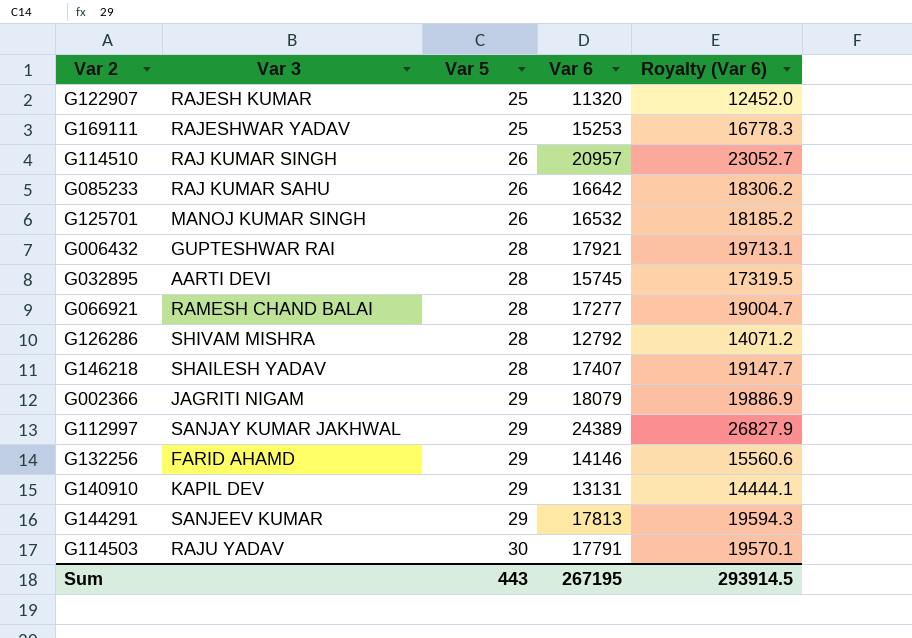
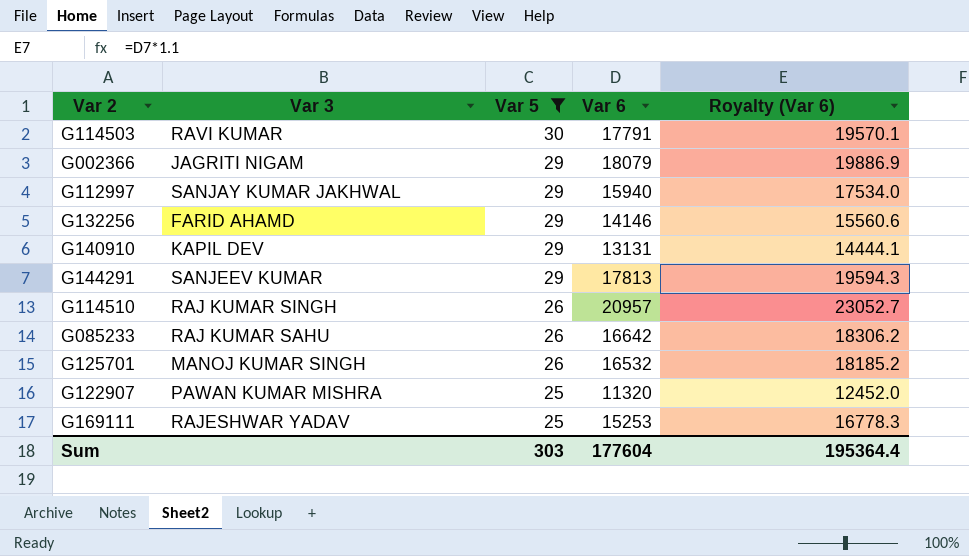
filter: none -> Var 5 != 28
row order: Var 5 ascending -> Var 5 descending
G114503 | Var 3: RAJU YADAV -> RAVI KUMAR
G112997 | Var 6: 24389 -> 15940
G112997 | Royalty (Var 6): 26827.9 -> 17534.0
G122907 | Var 3: RAJESH KUMAR -> PAWAN KUMAR MISHRA
Sum | Var 5: 443 -> 303
Sum | Var 6: 267195 -> 177604
Sum | Royalty (Var 6): 293914.5 -> 195364.4

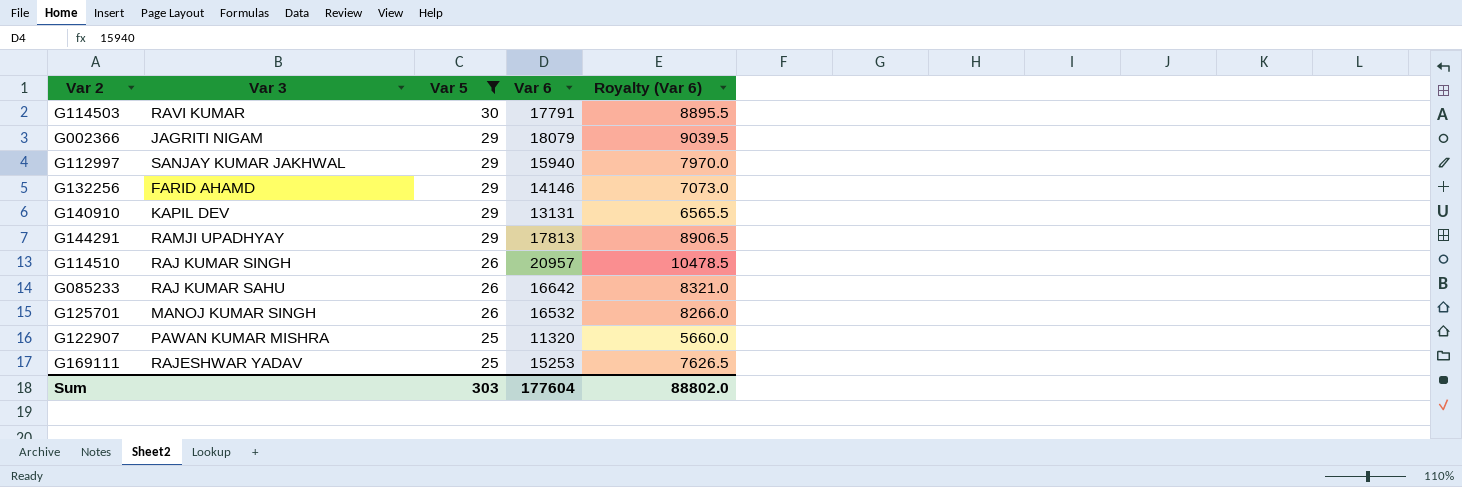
column Royalty (Var 6) | formula: [Var 6] * 1.1 -> [Var 6] * 0.5
G144291 | Var 3: SANJEEV KUMAR -> RAMJI UPADHYAY
Sum | Royalty (Var 6): 195364.4 -> 88802.0

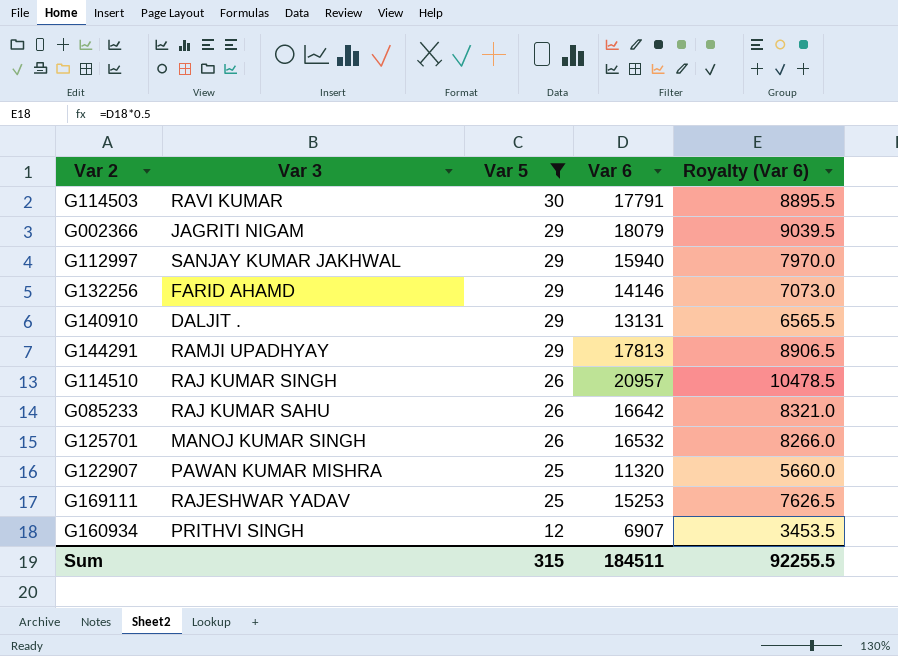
G140910 | Var 3: KAPIL DEV -> DALJIT .
row G160934: none -> PRITHVI SINGH | 12 | 6907 | 3453.5
Sum | Var 5: 303 -> 315
Sum | Var 6: 177604 -> 184511
Sum | Royalty (Var 6): 88802.0 -> 92255.5

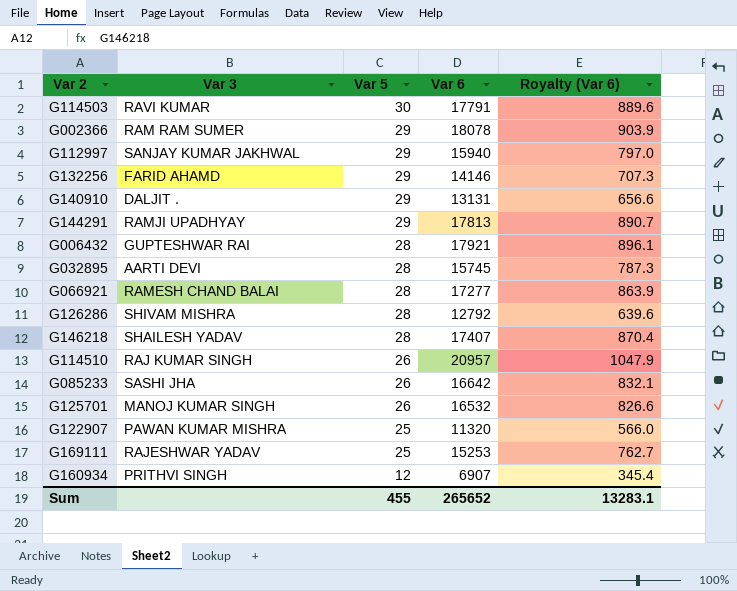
filter: Var 5 != 28 -> none
column Royalty (Var 6) | formula: [Var 6] * 0.5 -> [Var 6] * 0.05
G002366 | Var 3: JAGRITI NIGAM -> RAM RAM SUMER
G002366 | Var 6: 18079 -> 18078
G085233 | Var 3: RAJ KUMAR SAHU -> SASHI JHA
Sum | Var 5: 315 -> 455
Sum | Var 6: 184511 -> 265652
Sum | Royalty (Var 6): 92255.5 -> 13283.1

